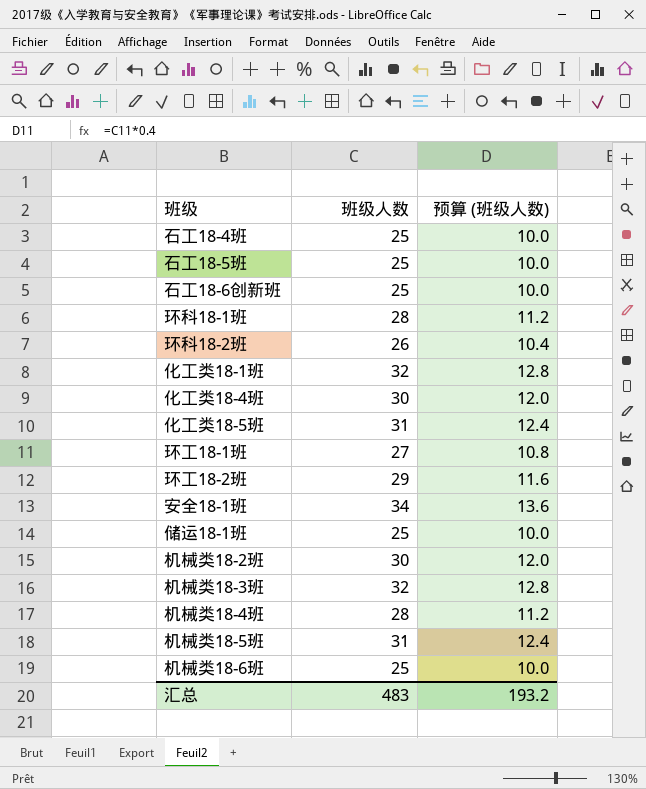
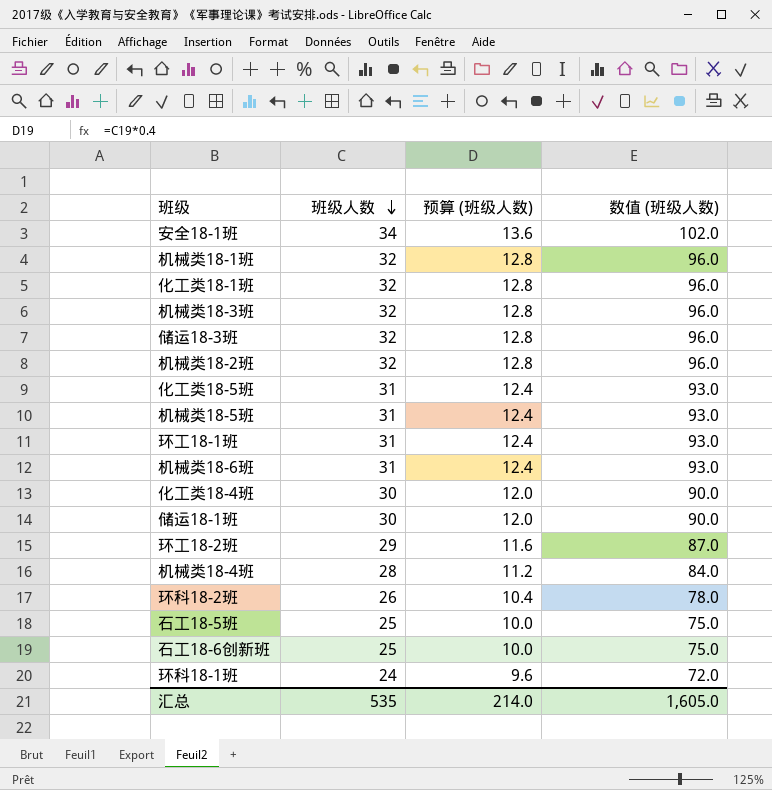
row order: none -> 班级人数 descending
column 数值 (班级人数) | formula: none -> [班级人数] * 3
row 石工18-4班: 25 | 10.0 -> none
row 机械类18-1班: none -> 32 | 12.8 | 96.0
row 储运18-3班: none -> 32 | 12.8 | 96.0
机械类18-2班 | 班级人数: 30 -> 32
机械类18-2班 | 预算 (班级人数): 12.0 -> 12.8
环工18-1班 | 班级人数: 27 -> 31
环工18-1班 | 预算 (班级人数): 10.8 -> 12.4
机械类18-6班 | 班级人数: 25 -> 31
机械类18-6班 | 预算 (班级人数): 10.0 -> 12.4
储运18-1班 | 班级人数: 25 -> 30
储运18-1班 | 预算 (班级人数): 10.0 -> 12.0
环科18-1班 | 班级人数: 28 -> 24
环科18-1班 | 预算 (班级人数): 11.2 -> 9.6
汇总 | 班级人数: 483 -> 535
汇总 | 预算 (班级人数): 193.2 -> 214.0

